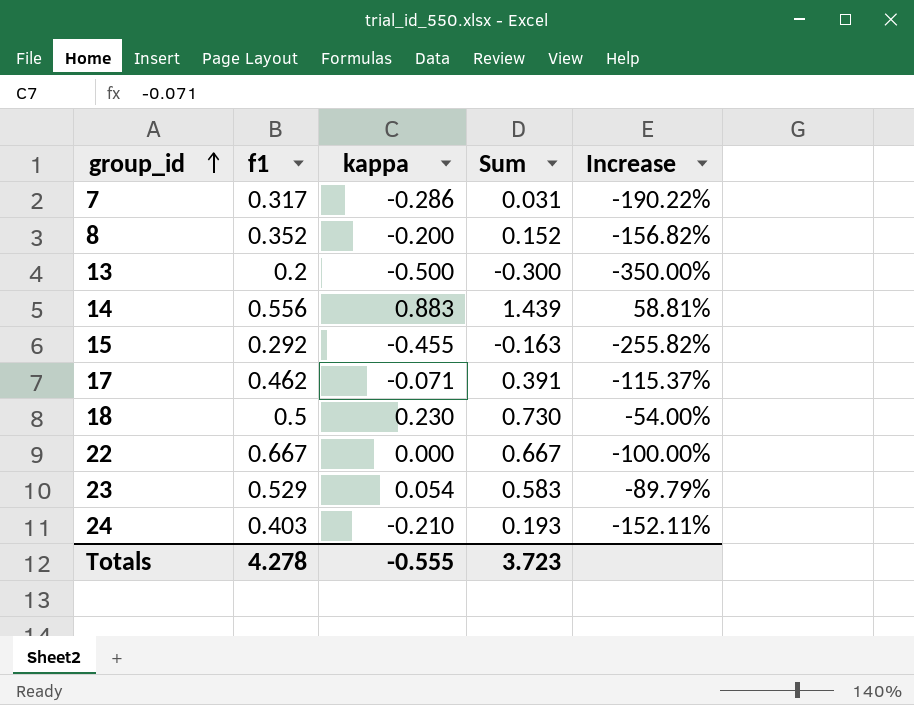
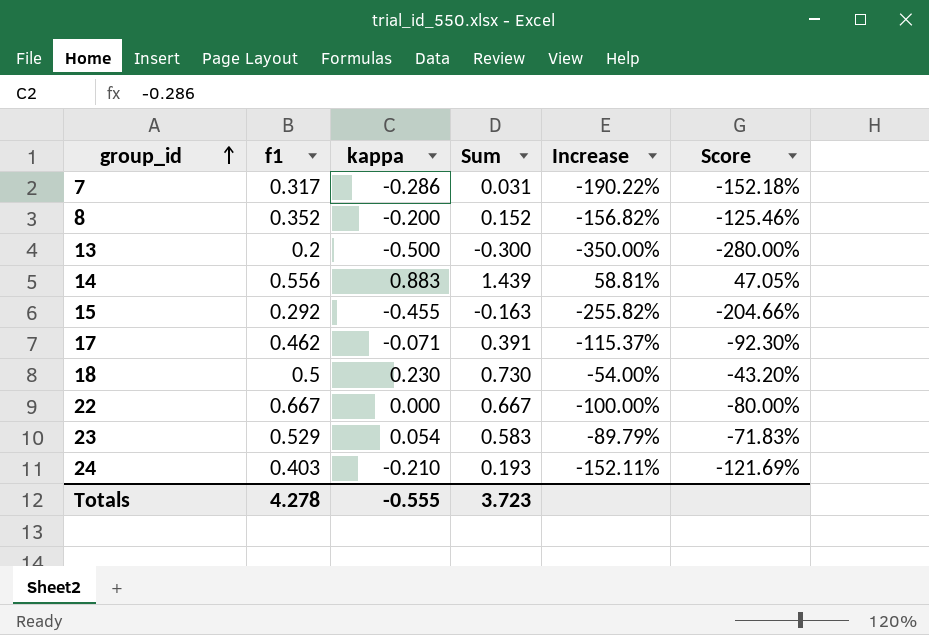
column Score | formula: none -> [Increase] * 0.8

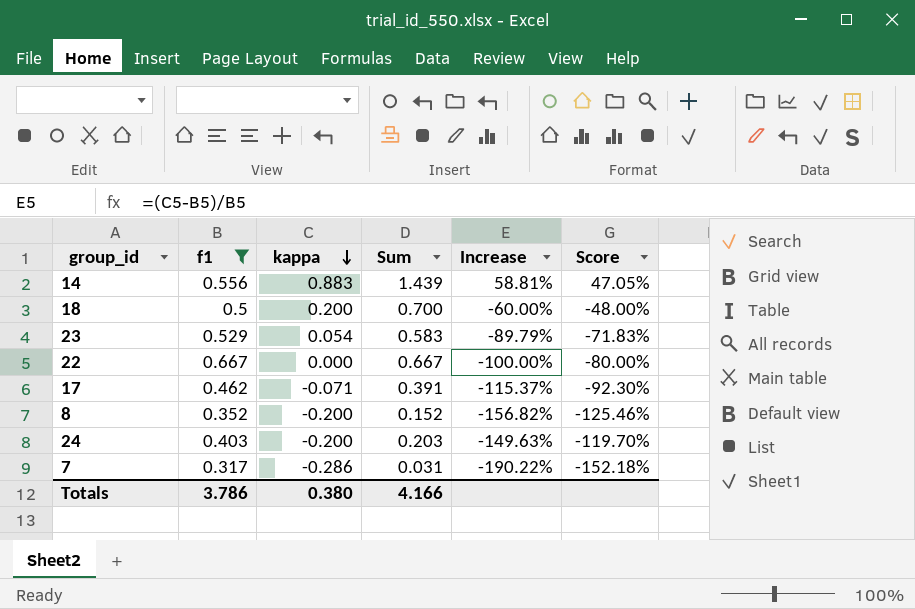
filter: none -> f1 >= 0.317
row order: group_id ascending -> kappa descending
18 | kappa: 0.230 -> 0.200
18 | Sum: 0.730 -> 0.700
18 | Increase: -54.00% -> -60.00%
18 | Score: -43.20% -> -48.00%
24 | kappa: -0.210 -> -0.200
24 | Sum: 0.193 -> 0.203
24 | Increase: -152.11% -> -149.63%
24 | Score: -121.69% -> -119.70%
Totals | f1: 4.278 -> 3.786
Totals | kappa: -0.555 -> 0.380
Totals | Sum: 3.723 -> 4.166

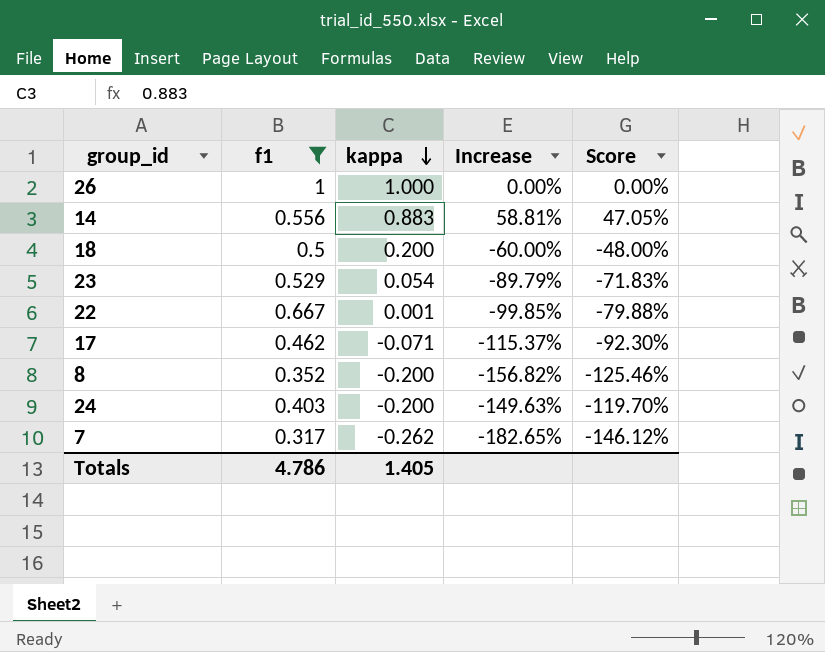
column Sum | formula: [f1] + [kappa] -> none
row 26: none -> 1 | 1.000 | 0.00% | 0.00%
22 | kappa: 0.000 -> 0.001
22 | Increase: -100.00% -> -99.85%
22 | Score: -80.00% -> -79.88%
7 | kappa: -0.286 -> -0.262
7 | Increase: -190.22% -> -182.65%
7 | Score: -152.18% -> -146.12%
Totals | f1: 3.786 -> 4.786
Totals | kappa: 0.380 -> 1.405

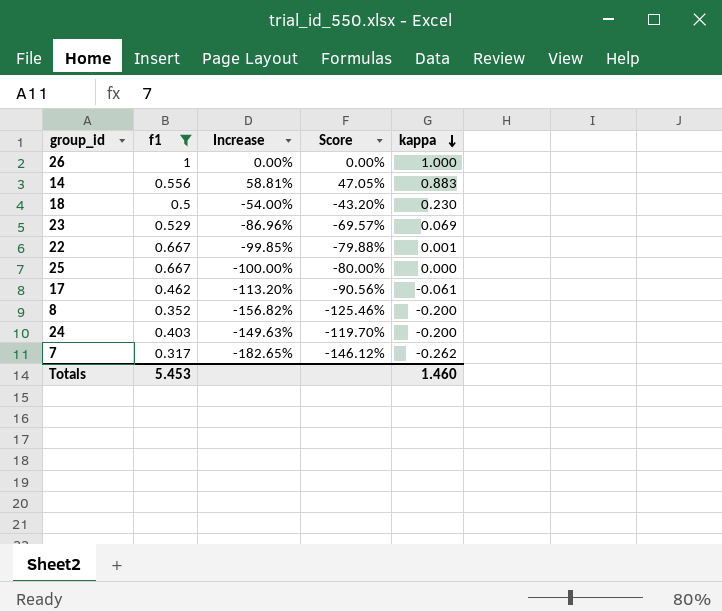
column kappa | position: 3 -> 5
18 | Increase: -60.00% -> -54.00%
18 | Score: -48.00% -> -43.20%
18 | kappa: 0.200 -> 0.230
23 | Increase: -89.79% -> -86.96%
23 | Score: -71.83% -> -69.57%
23 | kappa: 0.054 -> 0.069
row 25: none -> 0.667 | -100.00% | -80.00% | 0.000
17 | Increase: -115.37% -> -113.20%
17 | Score: -92.30% -> -90.56%
17 | kappa: -0.071 -> -0.061
Totals | f1: 4.786 -> 5.453
Totals | kappa: 1.405 -> 1.460

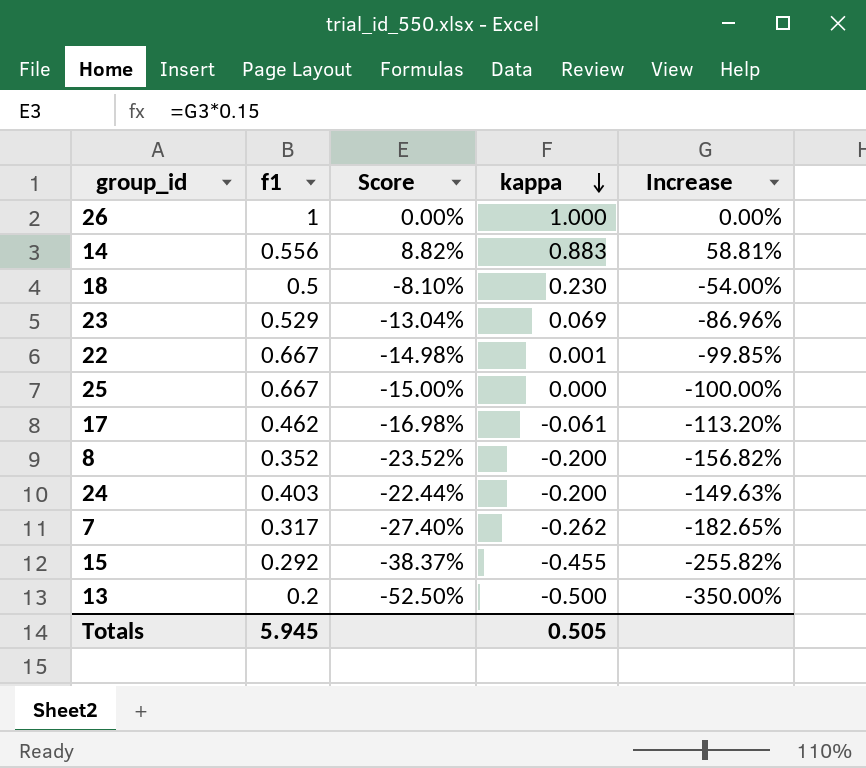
filter: f1 >= 0.317 -> none
column Score | formula: [Increase] * 0.8 -> [Increase] * 0.15
column Increase | position: 3 -> 5
Totals | f1: 5.453 -> 5.945
Totals | kappa: 1.460 -> 0.505

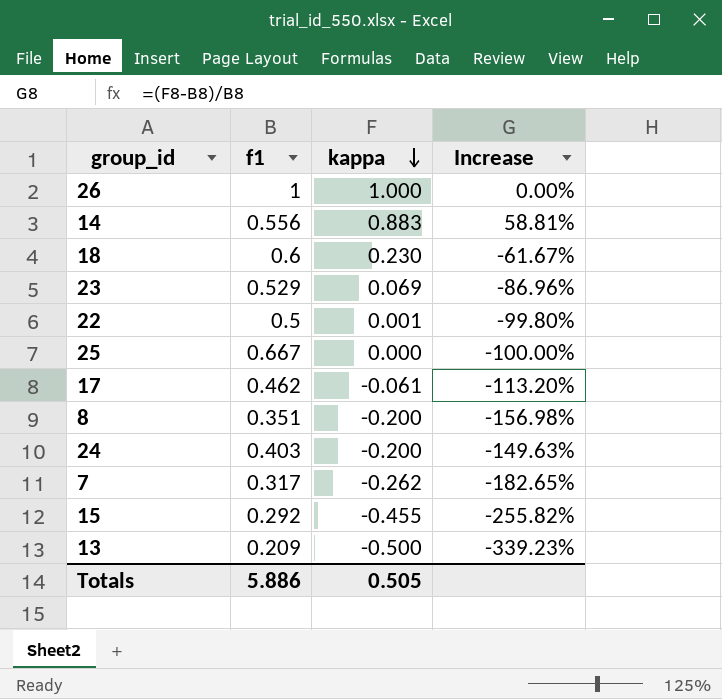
column Score | formula: [Increase] * 0.15 -> none
18 | f1: 0.5 -> 0.6
18 | Increase: -54.00% -> -61.67%
22 | f1: 0.667 -> 0.5
22 | Increase: -99.85% -> -99.80%
8 | f1: 0.352 -> 0.351
8 | Increase: -156.82% -> -156.98%
13 | f1: 0.2 -> 0.209
13 | Increase: -350.00% -> -339.23%
Totals | f1: 5.945 -> 5.886

